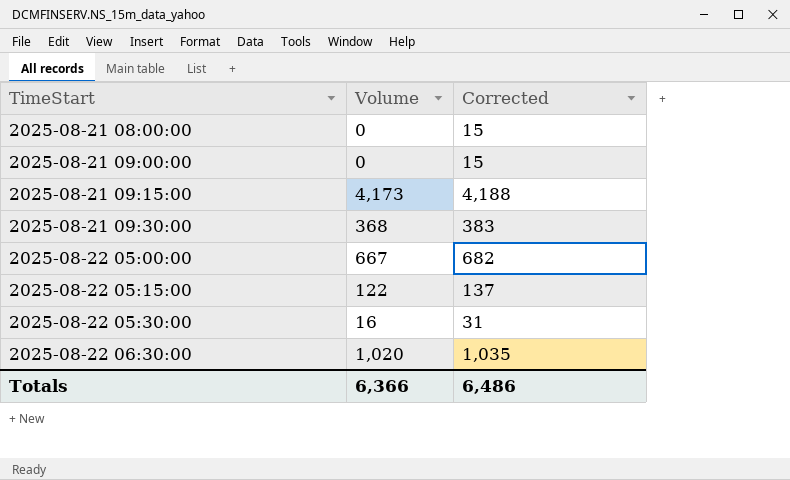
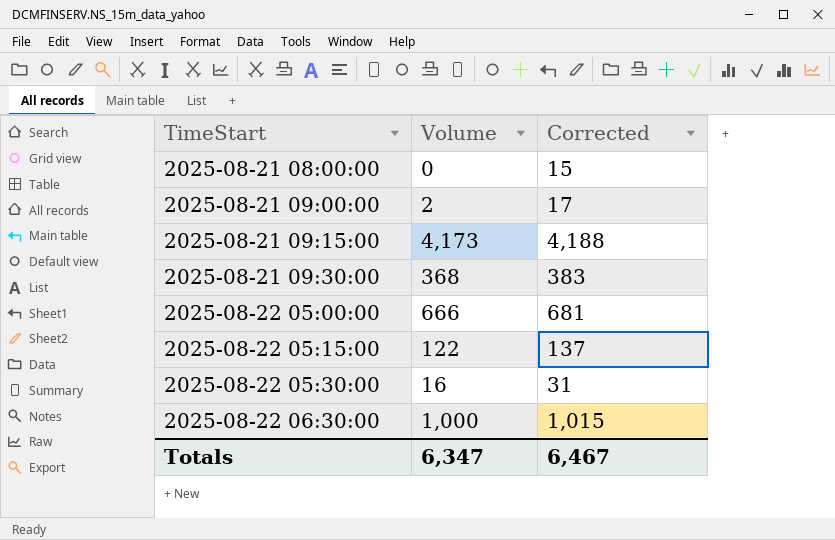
2025-08-21 09:00:00 | Volume: 0 -> 2
2025-08-21 09:00:00 | Corrected: 15 -> 17
2025-08-22 05:00:00 | Volume: 667 -> 666
2025-08-22 05:00:00 | Corrected: 682 -> 681
2025-08-22 06:30:00 | Volume: 1,020 -> 1,000
2025-08-22 06:30:00 | Corrected: 1,035 -> 1,015
Totals | Volume: 6,366 -> 6,347
Totals | Corrected: 6,486 -> 6,467

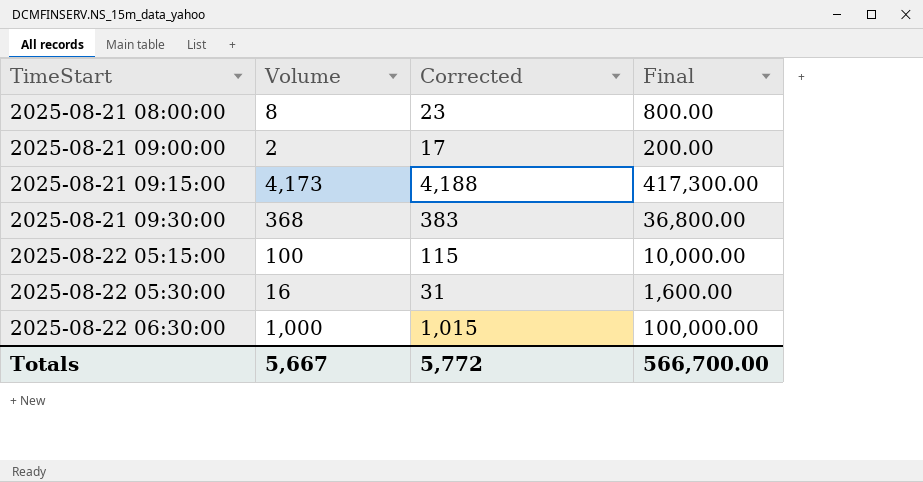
column Final | formula: none -> [Volume] * 100
row 2025-08-22 05:00:00: 666 | 681 -> none
2025-08-21 08:00:00 | Volume: 0 -> 8
2025-08-21 08:00:00 | Corrected: 15 -> 23
2025-08-22 05:15:00 | Volume: 122 -> 100
2025-08-22 05:15:00 | Corrected: 137 -> 115
Totals | Volume: 6,347 -> 5,667
Totals | Corrected: 6,467 -> 5,772

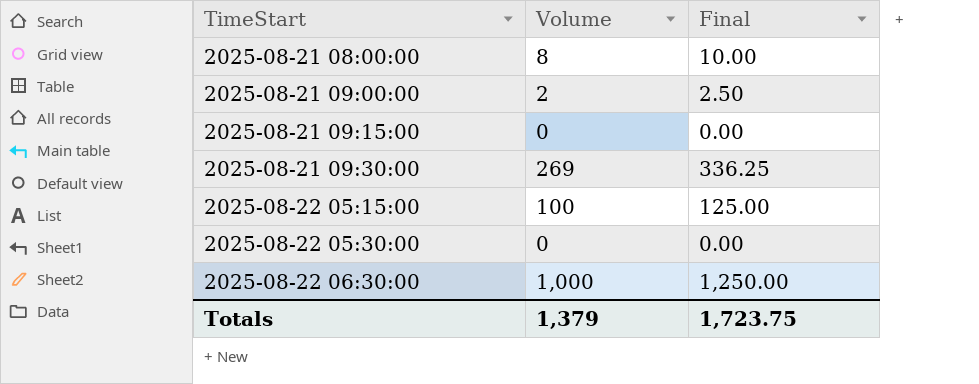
column Corrected | formula: [Volume] + 15 -> none
column Final | formula: [Volume] * 100 -> [Volume] * 1.25
2025-08-21 09:15:00 | Volume: 4,173 -> 0
2025-08-21 09:30:00 | Volume: 368 -> 269
2025-08-22 05:30:00 | Volume: 16 -> 0
Totals | Volume: 5,667 -> 1,379
Totals | Final: 566,700.00 -> 1,723.75

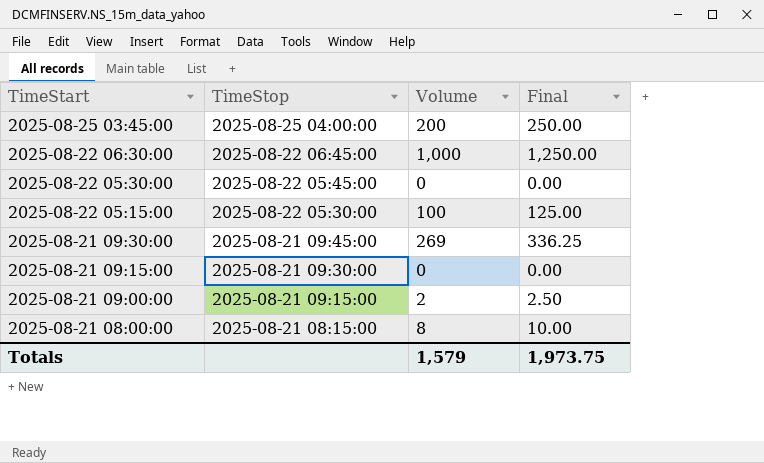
row order: TimeStart ascending -> TimeStart descending
column TimeStop | position: none -> 2
row 2025-08-25 03:45:00: none -> 2025-08-25 04:00:00 | 200 | 250.00
Totals | Volume: 1,379 -> 1,579
Totals | Final: 1,723.75 -> 1,973.75

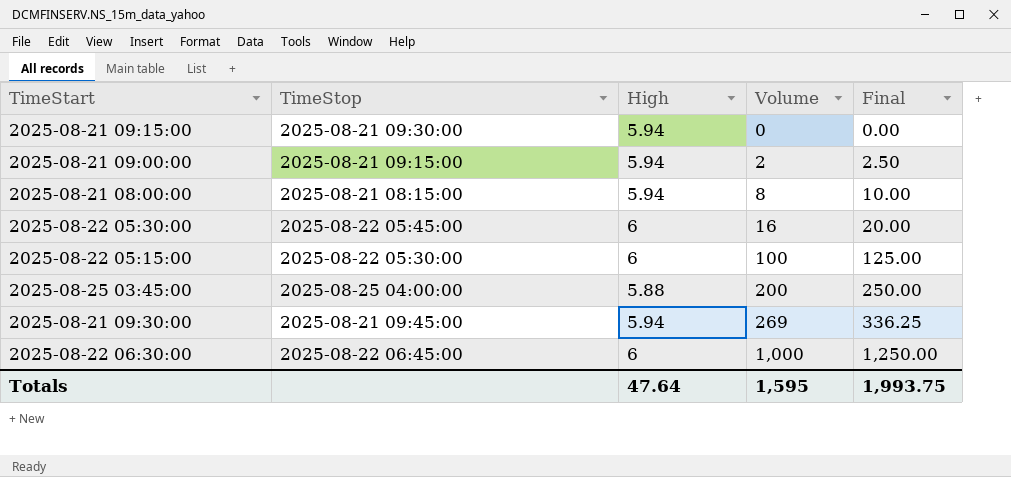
row order: TimeStart descending -> Volume ascending
column High | position: none -> 3
2025-08-22 05:30:00 | Volume: 0 -> 16
2025-08-22 05:30:00 | Final: 0.00 -> 20.00
Totals | Volume: 1,579 -> 1,595
Totals | Final: 1,973.75 -> 1,993.75

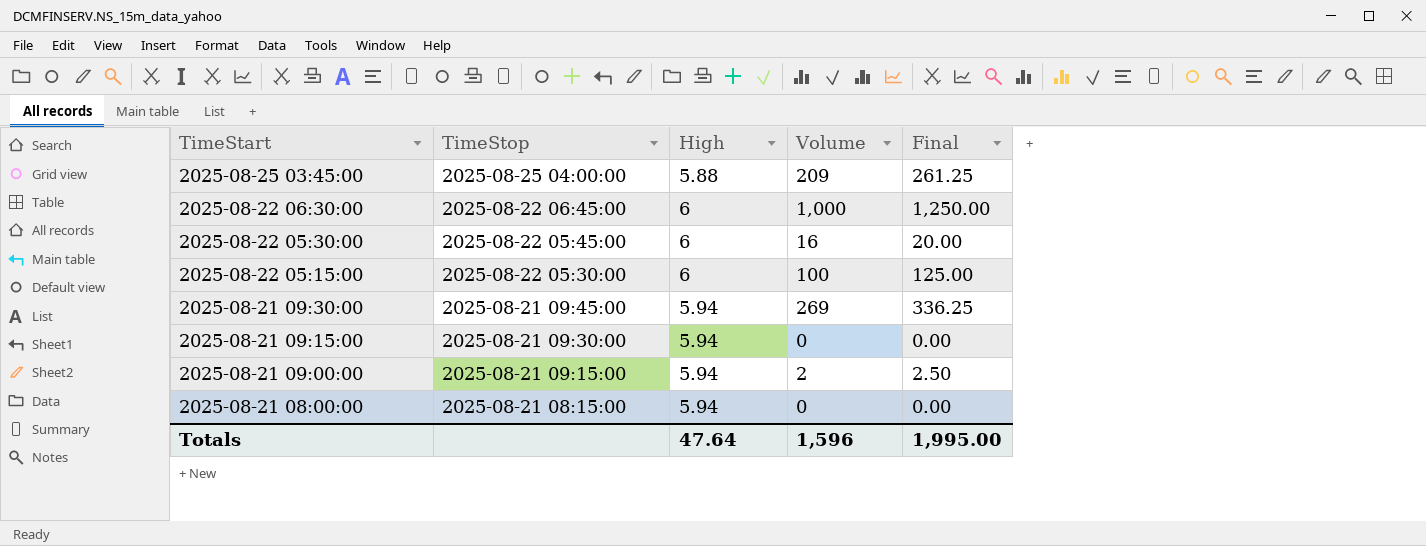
row order: Volume ascending -> TimeStart descending
2025-08-25 03:45:00 | Volume: 200 -> 209
2025-08-25 03:45:00 | Final: 250.00 -> 261.25
2025-08-21 08:00:00 | Volume: 8 -> 0
2025-08-21 08:00:00 | Final: 10.00 -> 0.00
Totals | Volume: 1,595 -> 1,596
Totals | Final: 1,993.75 -> 1,995.00

